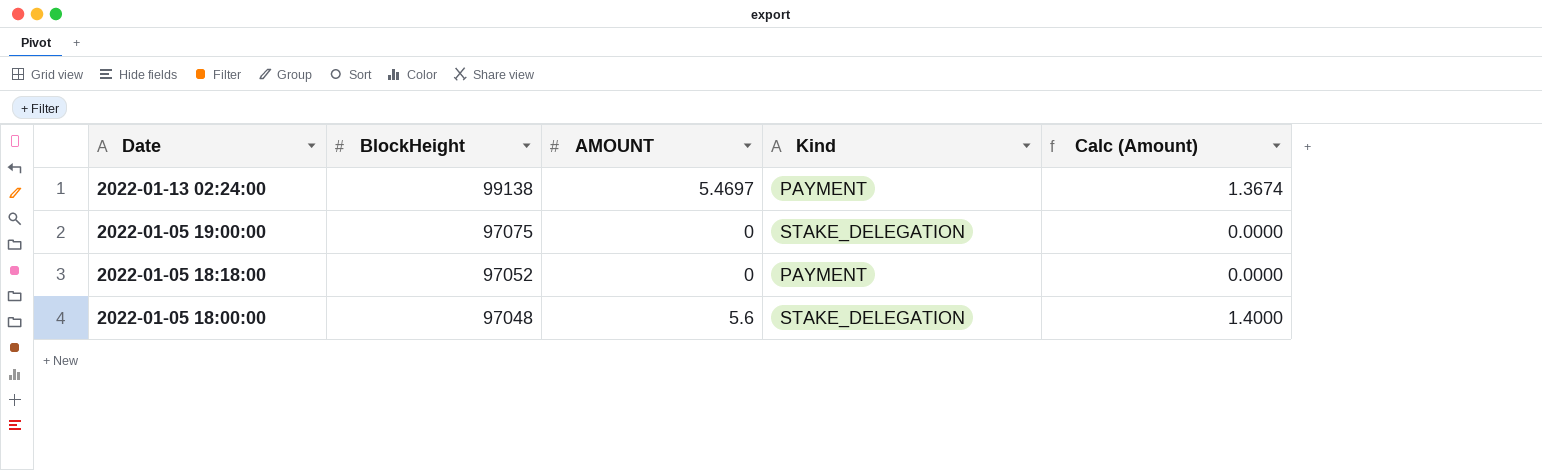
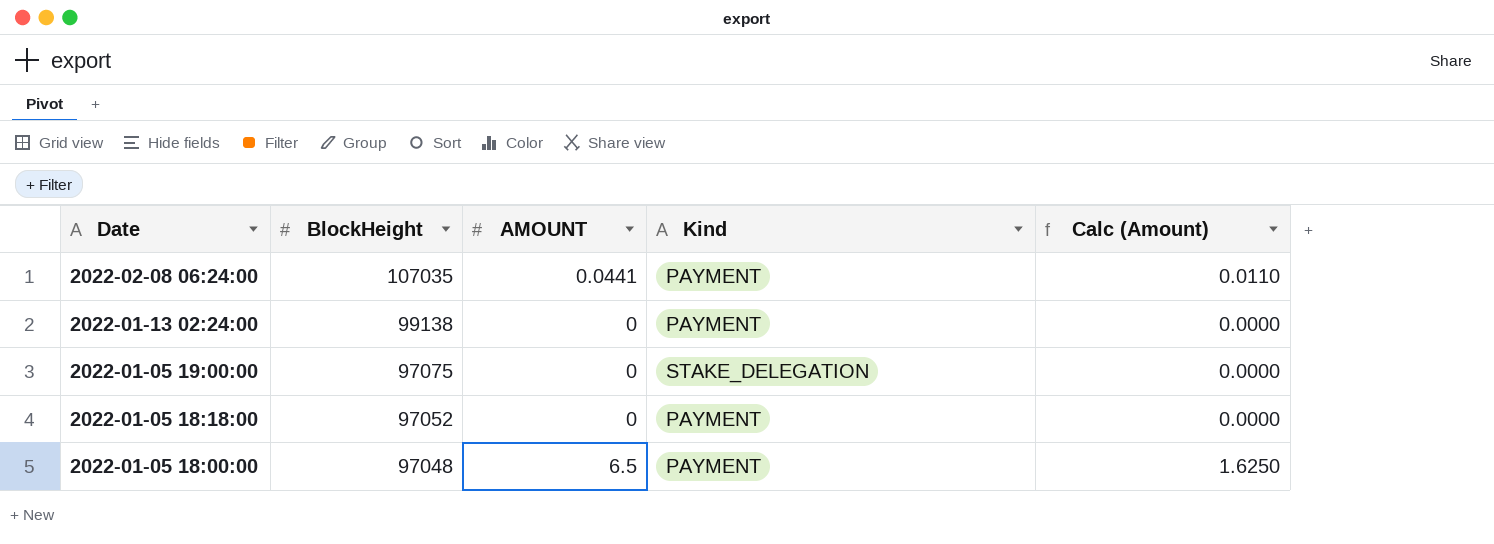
row 2022-02-08 06:24:00: none -> 107035 | 0.0441 | PAYMENT | 0.0110
2022-01-13 02:24:00 | AMOUNT: 5.4697 -> 0
2022-01-13 02:24:00 | Calc (Amount): 1.3674 -> 0.0000
2022-01-05 18:00:00 | AMOUNT: 5.6 -> 6.5
2022-01-05 18:00:00 | Kind: STAKE_DELEGATION -> PAYMENT
2022-01-05 18:00:00 | Calc (Amount): 1.4000 -> 1.6250

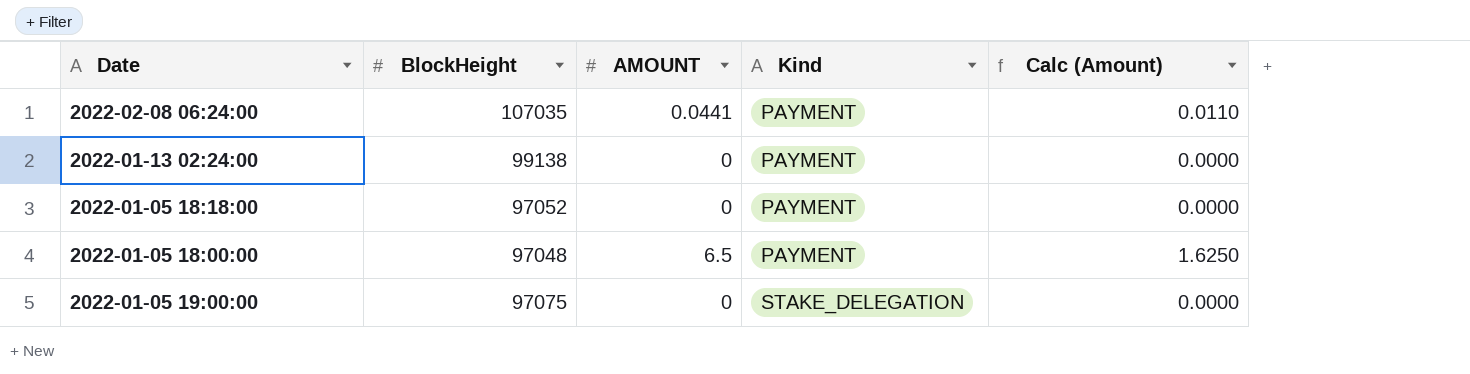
row order: Date descending -> Kind ascending

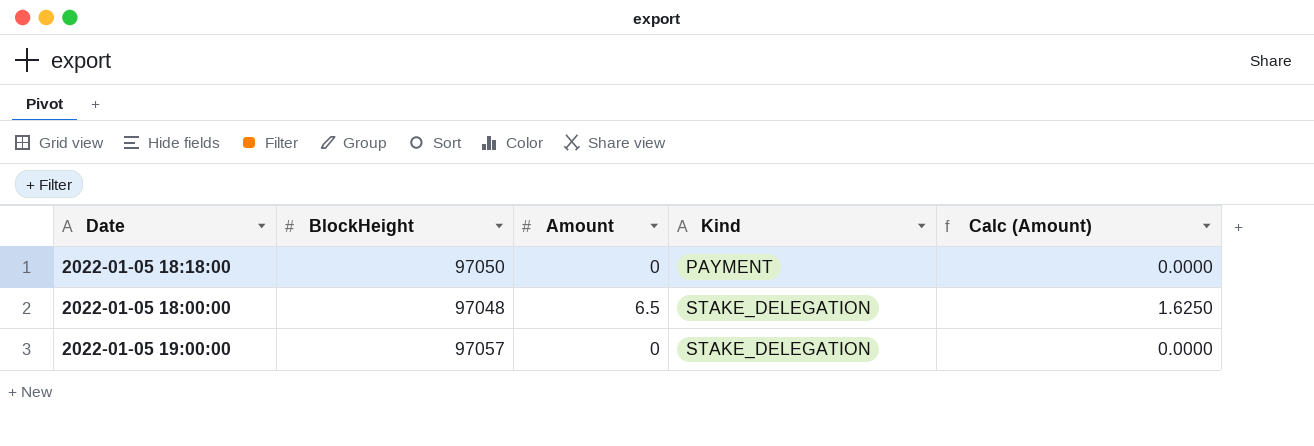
column name: AMOUNT -> Amount
row 2022-02-08 06:24:00: 107035 | 0.0441 | PAYMENT | 0.0110 -> none
row 2022-01-13 02:24:00: 99138 | 0 | PAYMENT | 0.0000 -> none
2022-01-05 18:18:00 | BlockHeight: 97052 -> 97050
2022-01-05 18:00:00 | Kind: PAYMENT -> STAKE_DELEGATION
2022-01-05 19:00:00 | BlockHeight: 97075 -> 97057

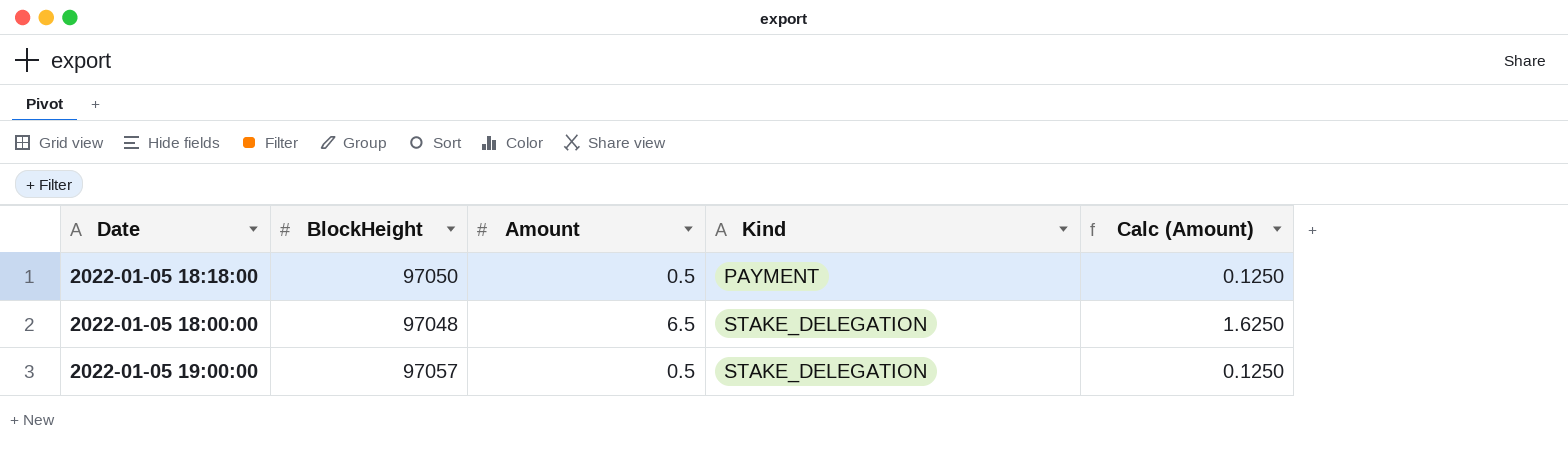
2022-01-05 18:18:00 | Amount: 0 -> 0.5
2022-01-05 18:18:00 | Calc (Amount): 0.0000 -> 0.1250
2022-01-05 19:00:00 | Amount: 0 -> 0.5
2022-01-05 19:00:00 | Calc (Amount): 0.0000 -> 0.1250

